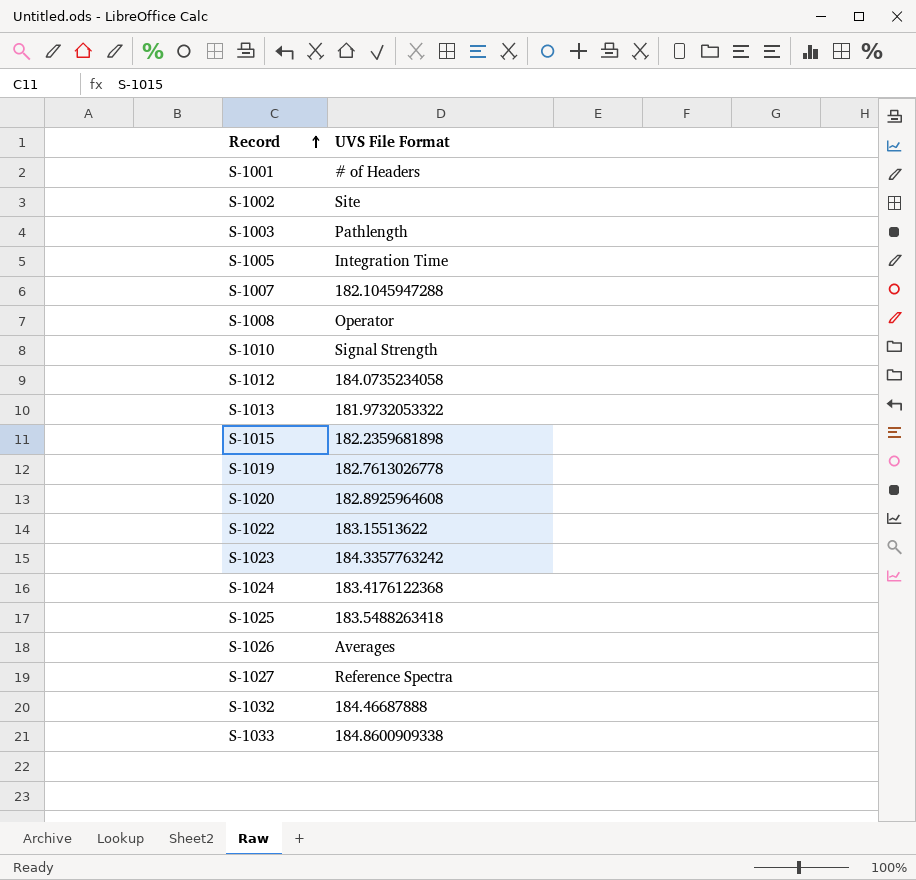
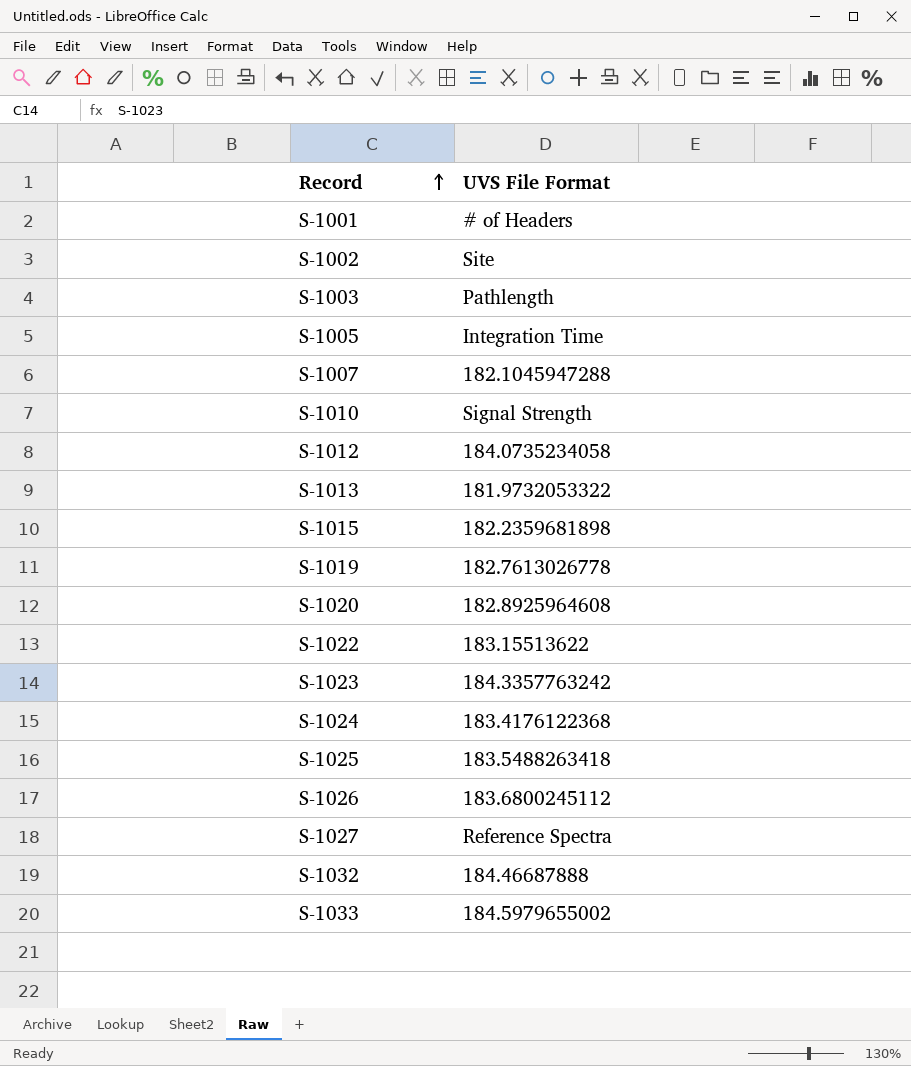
row S-1008: Operator -> none
S-1026 | UVS File Format: Averages -> 183.6800245112
S-1033 | UVS File Format: 184.8600909338 -> 184.5979655002

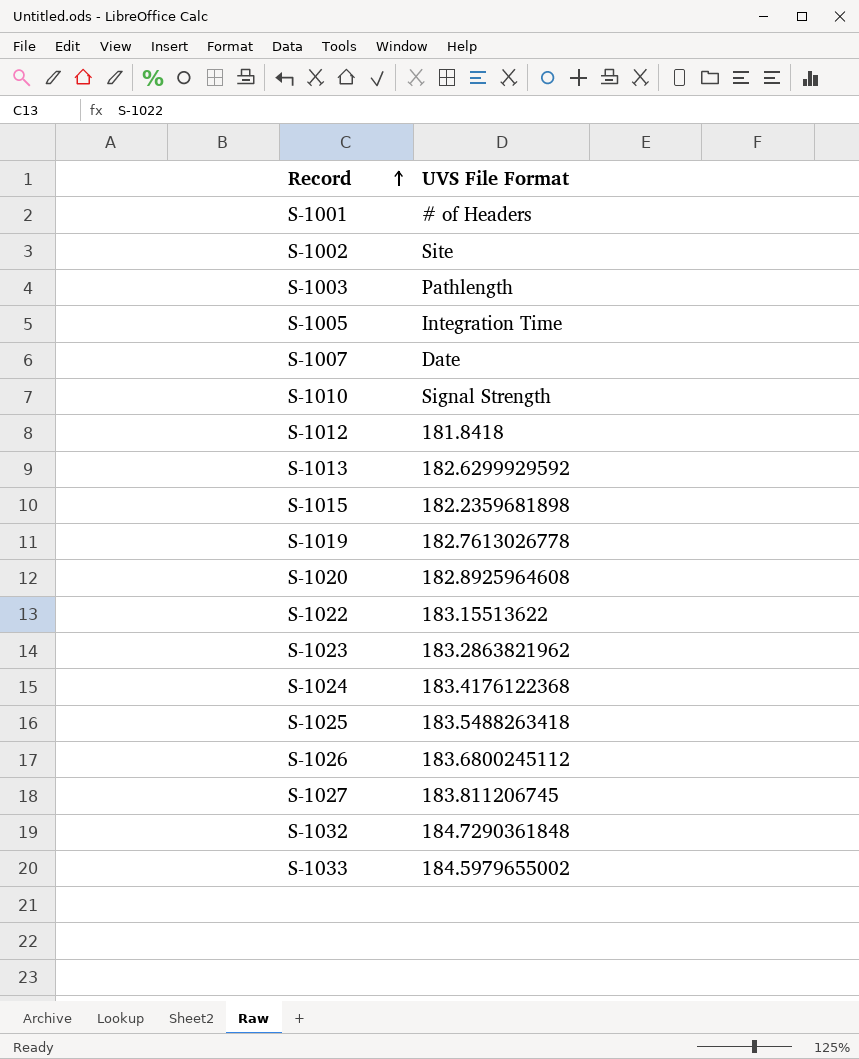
S-1007 | UVS File Format: 182.1045947288 -> Date
S-1012 | UVS File Format: 184.0735234058 -> 181.8418
S-1013 | UVS File Format: 181.9732053322 -> 182.6299929592
S-1023 | UVS File Format: 184.3357763242 -> 183.2863821962
S-1027 | UVS File Format: Reference Spectra -> 183.811206745
S-1032 | UVS File Format: 184.46687888 -> 184.7290361848

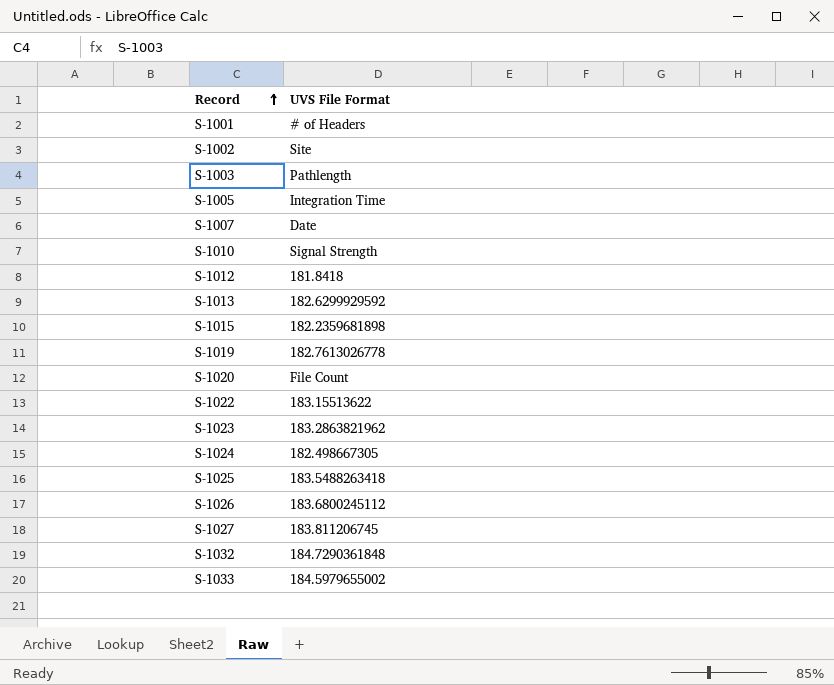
S-1020 | UVS File Format: 182.8925964608 -> File Count
S-1024 | UVS File Format: 183.4176122368 -> 182.498667305

